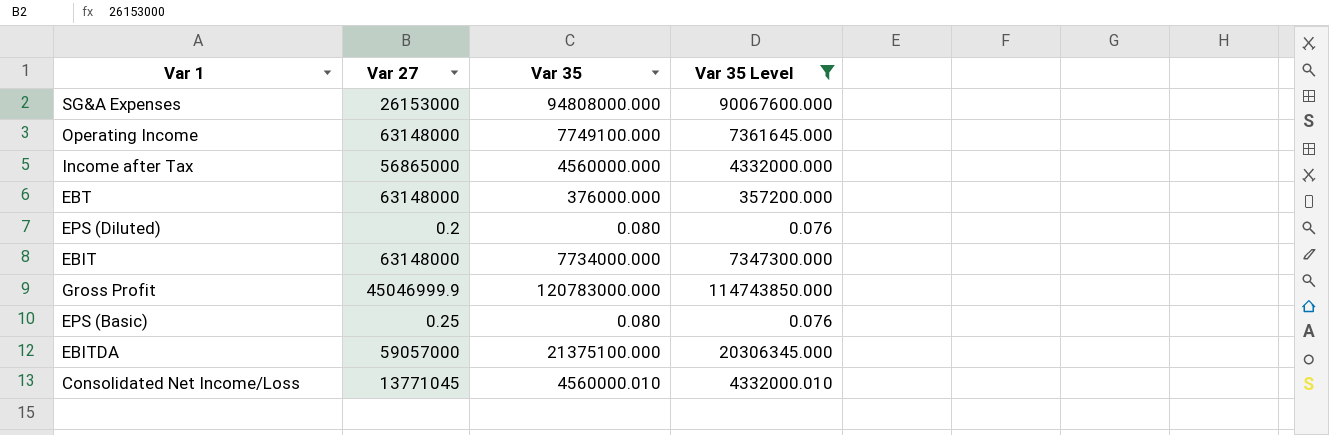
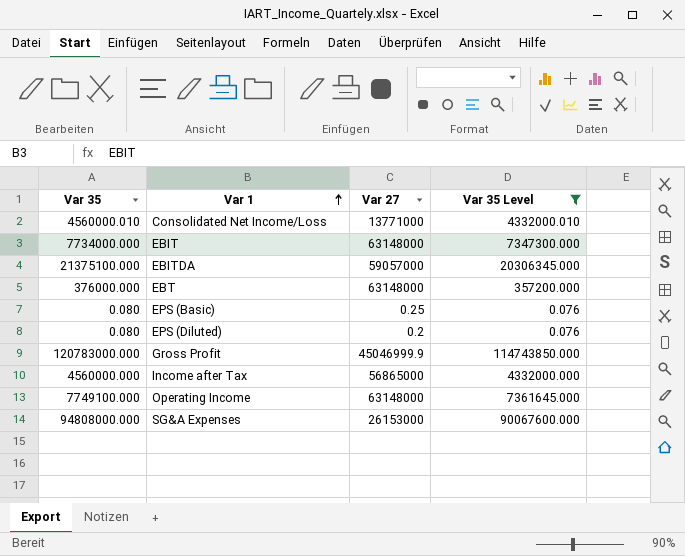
row order: none -> Var 1 ascending
column Var 35 | position: 3 -> 1
Consolidated Net Income/Loss | Var 27: 13771045 -> 13771000

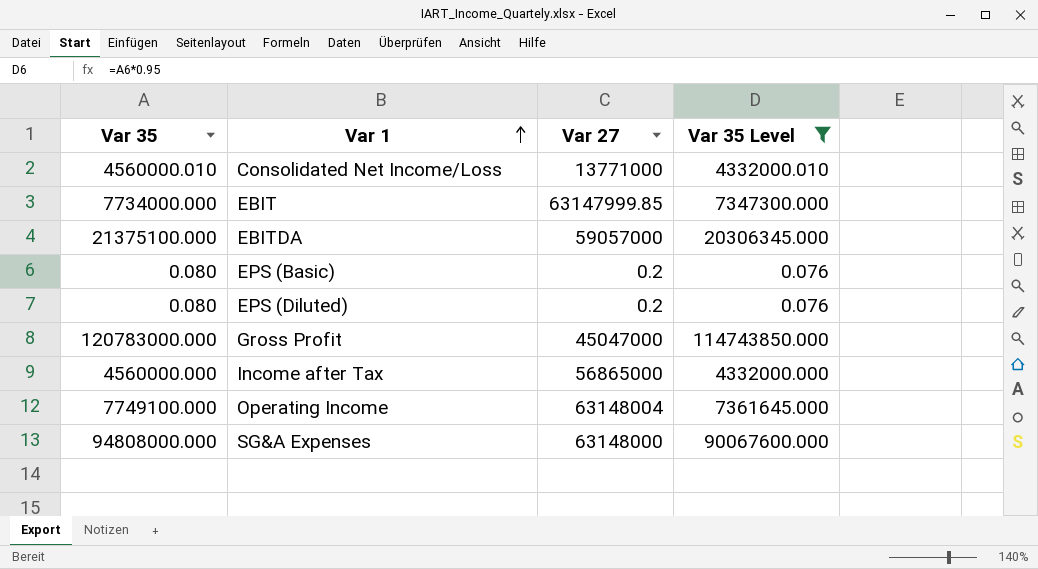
row EBT: 376000.000 | 63148000 | 357200.000 -> none
EBIT | Var 27: 63148000 -> 63147999.85
EPS (Basic) | Var 27: 0.25 -> 0.2
Gross Profit | Var 27: 45046999.9 -> 45047000
Operating Income | Var 27: 63148000 -> 63148004
SG&A Expenses | Var 27: 26153000 -> 63148000

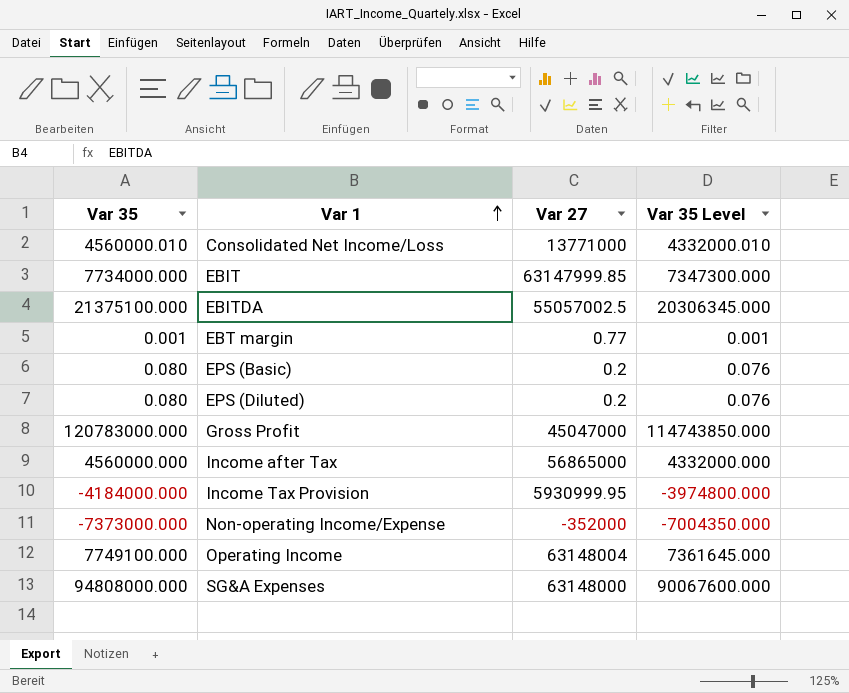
filter: Var 35 Level >= 0.076 -> none
EBITDA | Var 27: 59057000 -> 55057002.5

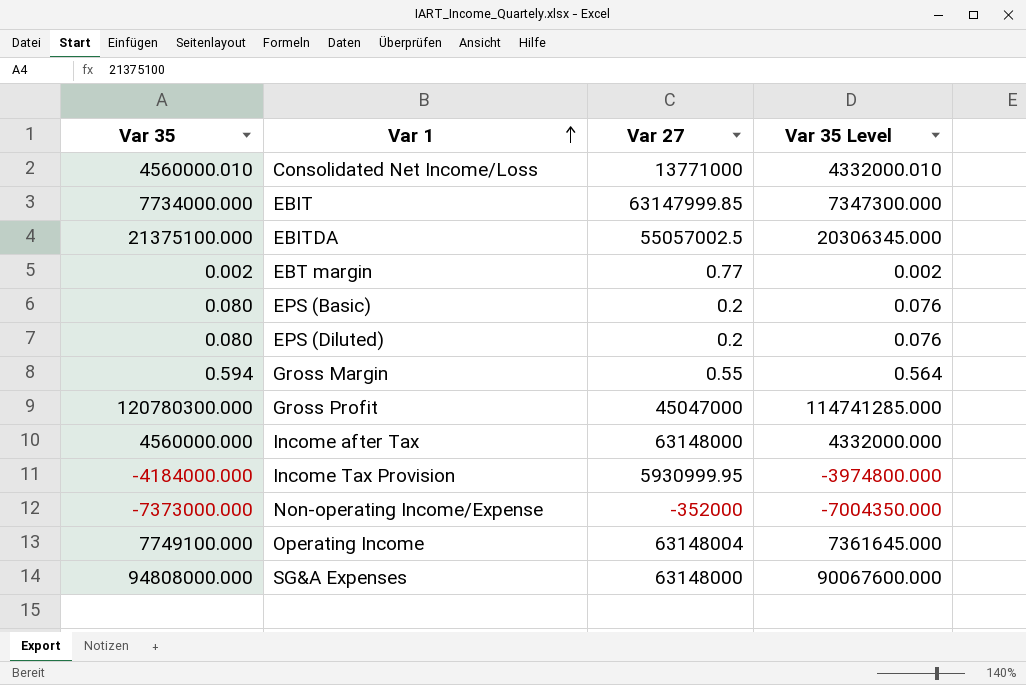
EBT margin | Var 35: 0.001 -> 0.002
EBT margin | Var 35 Level: 0.001 -> 0.002
row Gross Margin: none -> 0.594 | 0.55 | 0.564
Gross Profit | Var 35: 120783000.000 -> 120780300.000
Gross Profit | Var 35 Level: 114743850.000 -> 114741285.000
Income after Tax | Var 27: 56865000 -> 63148000

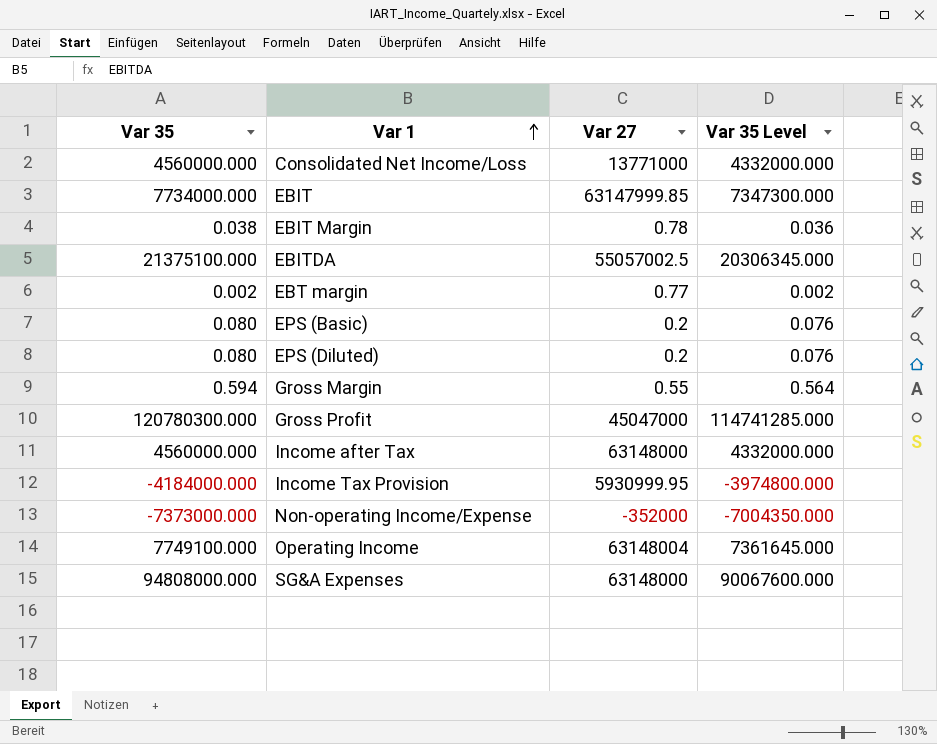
Consolidated Net Income/Loss | Var 35: 4560000.010 -> 4560000.000
Consolidated Net Income/Loss | Var 35 Level: 4332000.010 -> 4332000.000
row EBIT Margin: none -> 0.038 | 0.78 | 0.036

